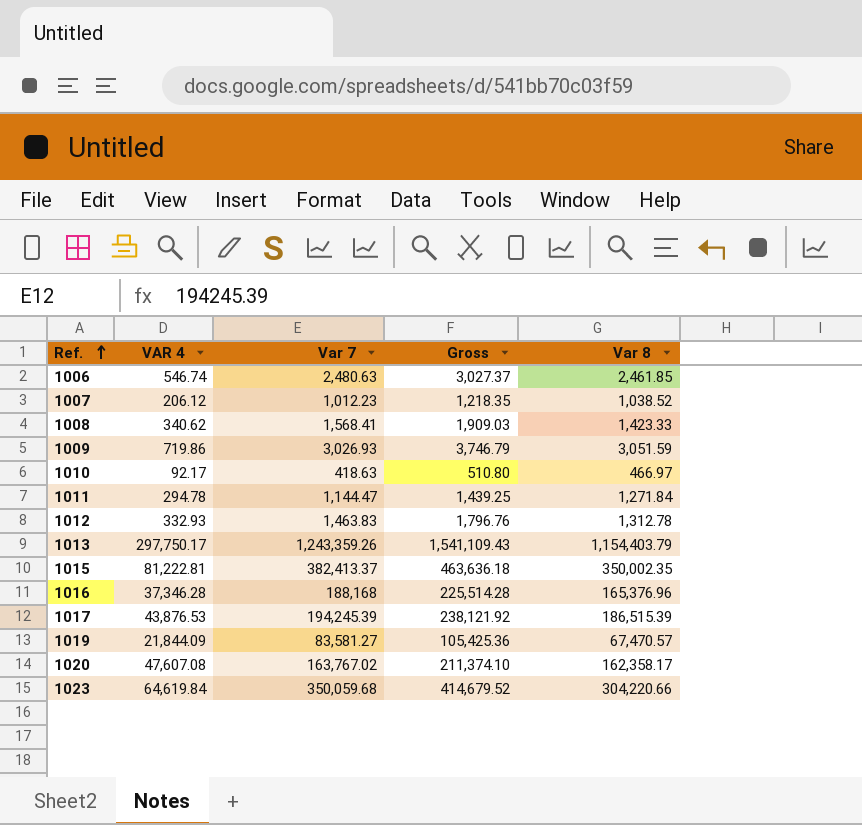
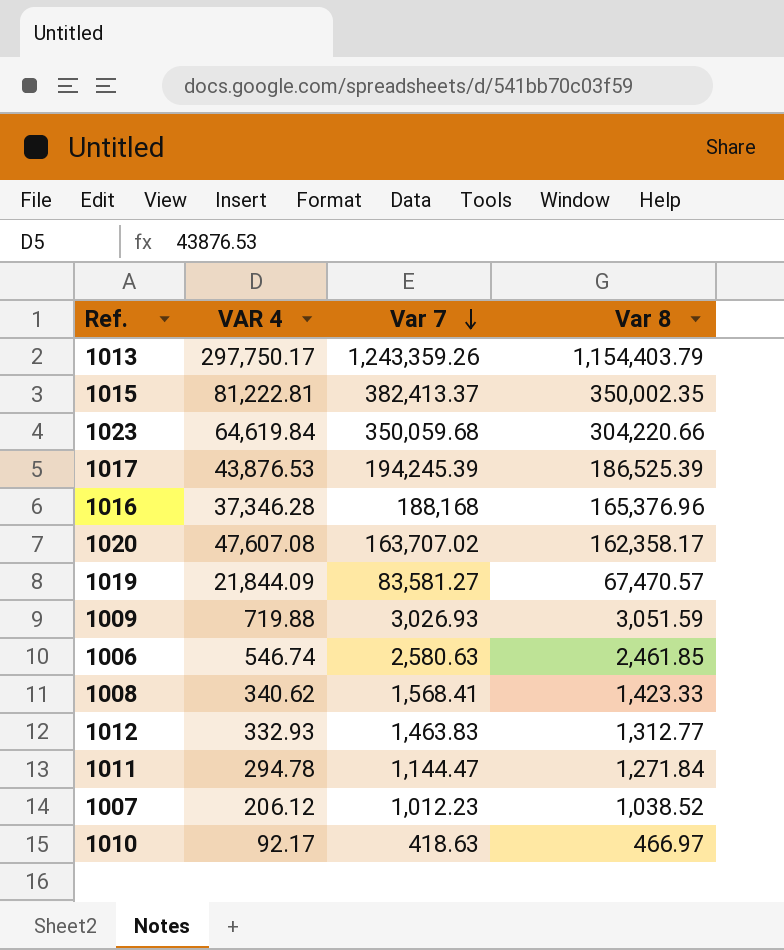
row order: Ref. ascending -> Var 7 descending
column Gross | formula: [VAR 4] + [Var 7] -> none
1017 | Var 8: 186,515.39 -> 186,525.39
1020 | Var 7: 163,767.02 -> 163,707.02
1009 | VAR 4: 719.86 -> 719.88
1006 | Var 7: 2,480.63 -> 2,580.63
1012 | Var 8: 1,312.78 -> 1,312.77

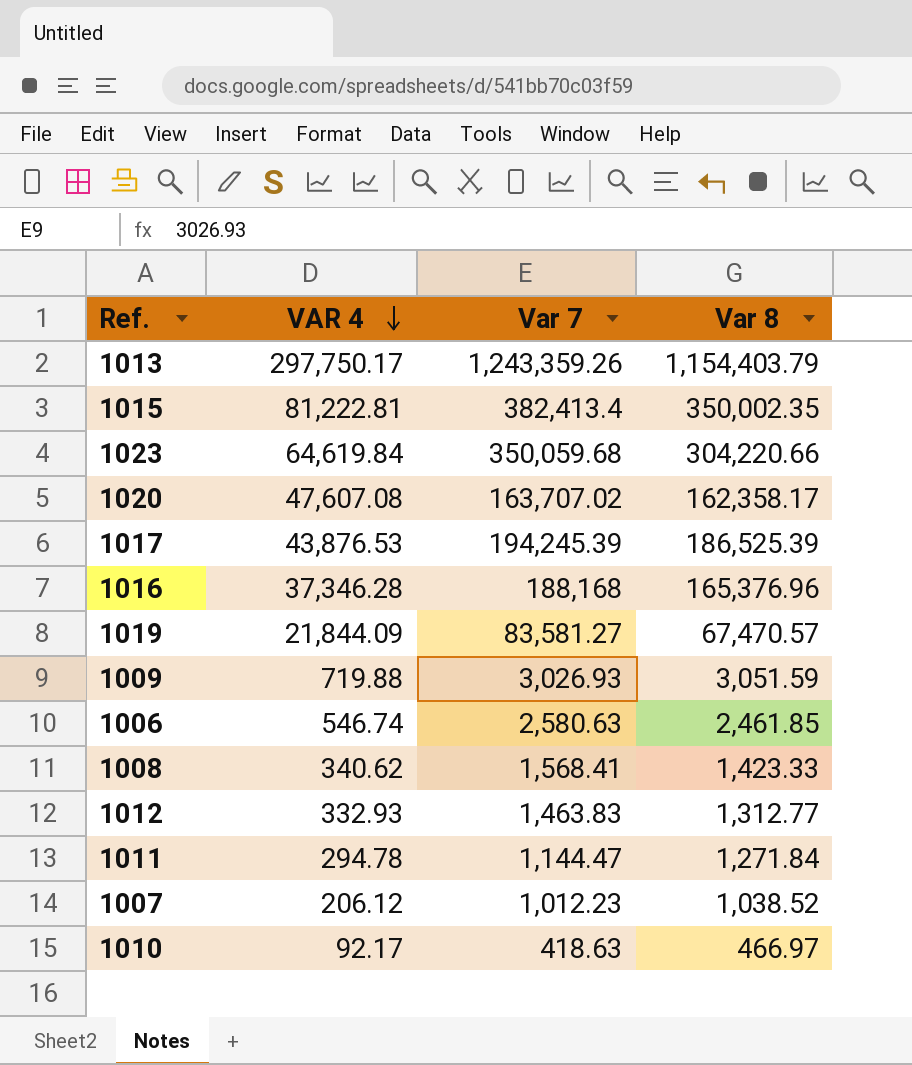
row order: Var 7 descending -> VAR 4 descending
1015 | Var 7: 382,413.37 -> 382,413.4

